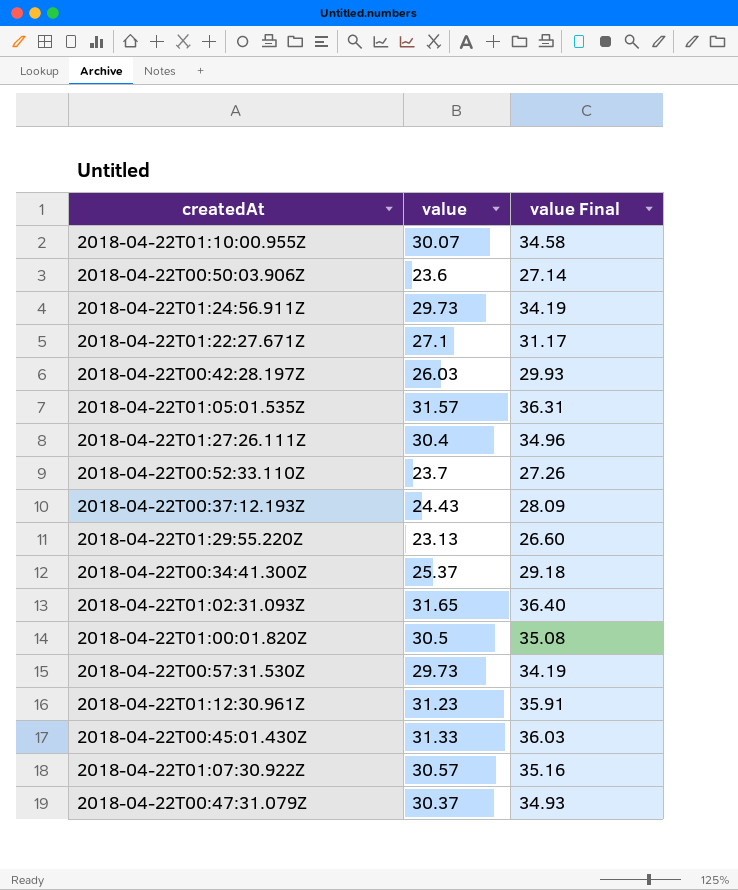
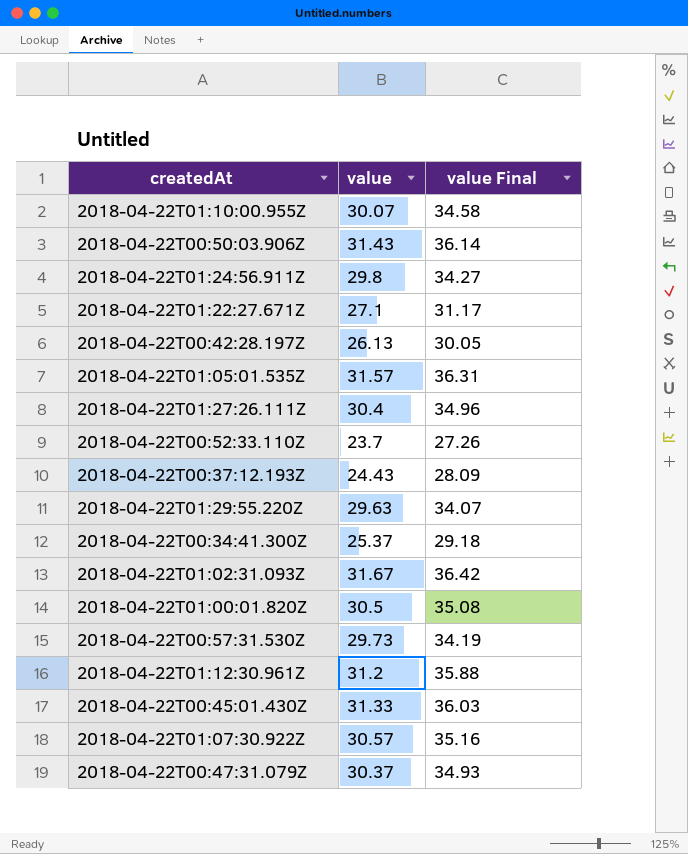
2018-04-22T00:50:03.906Z | value: 23.6 -> 31.43
2018-04-22T00:50:03.906Z | value Final: 27.14 -> 36.14
2018-04-22T01:24:56.911Z | value: 29.73 -> 29.8
2018-04-22T01:24:56.911Z | value Final: 34.19 -> 34.27
2018-04-22T00:42:28.197Z | value: 26.03 -> 26.13
2018-04-22T00:42:28.197Z | value Final: 29.93 -> 30.05
2018-04-22T01:29:55.220Z | value: 23.13 -> 29.63
2018-04-22T01:29:55.220Z | value Final: 26.60 -> 34.07
2018-04-22T01:02:31.093Z | value: 31.65 -> 31.67
2018-04-22T01:02:31.093Z | value Final: 36.40 -> 36.42
2018-04-22T01:12:30.961Z | value: 31.23 -> 31.2
2018-04-22T01:12:30.961Z | value Final: 35.91 -> 35.88

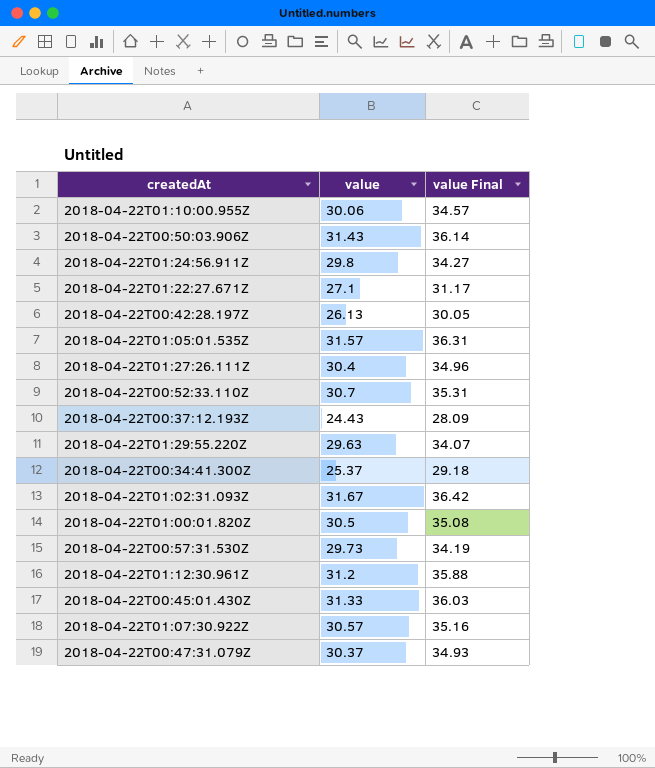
2018-04-22T01:10:00.955Z | value: 30.07 -> 30.06
2018-04-22T01:10:00.955Z | value Final: 34.58 -> 34.57
2018-04-22T00:52:33.110Z | value: 23.7 -> 30.7
2018-04-22T00:52:33.110Z | value Final: 27.26 -> 35.31

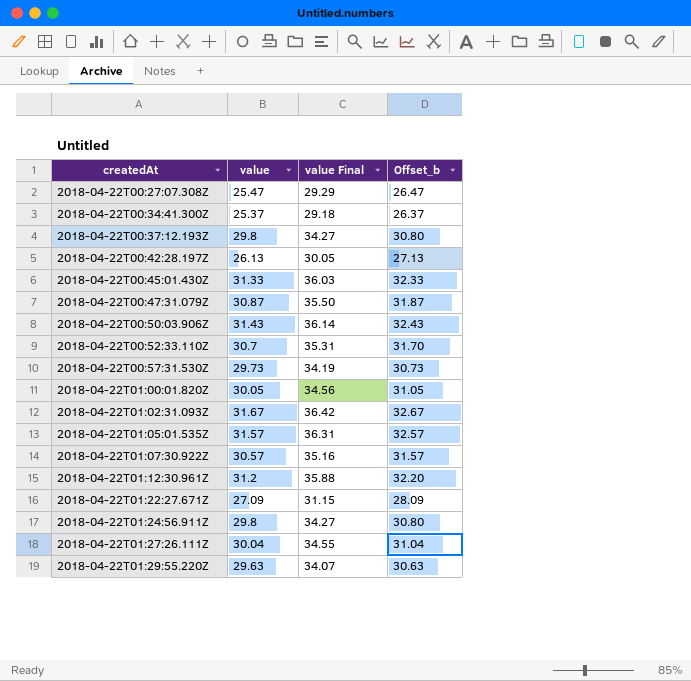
row order: none -> createdAt ascending
column Offset_b | formula: none -> [value] + 1
row 2018-04-22T01:10:00.955Z: 30.06 | 34.57 -> none
row 2018-04-22T00:27:07.308Z: none -> 25.47 | 29.29 | 26.47
2018-04-22T00:37:12.193Z | value: 24.43 -> 29.8
2018-04-22T00:37:12.193Z | value Final: 28.09 -> 34.27
2018-04-22T00:47:31.079Z | value: 30.37 -> 30.87
2018-04-22T00:47:31.079Z | value Final: 34.93 -> 35.50
2018-04-22T01:00:01.820Z | value: 30.5 -> 30.05
2018-04-22T01:00:01.820Z | value Final: 35.08 -> 34.56
2018-04-22T01:22:27.671Z | value: 27.1 -> 27.09
2018-04-22T01:22:27.671Z | value Final: 31.17 -> 31.15
2018-04-22T01:27:26.111Z | value: 30.4 -> 30.04
2018-04-22T01:27:26.111Z | value Final: 34.96 -> 34.55

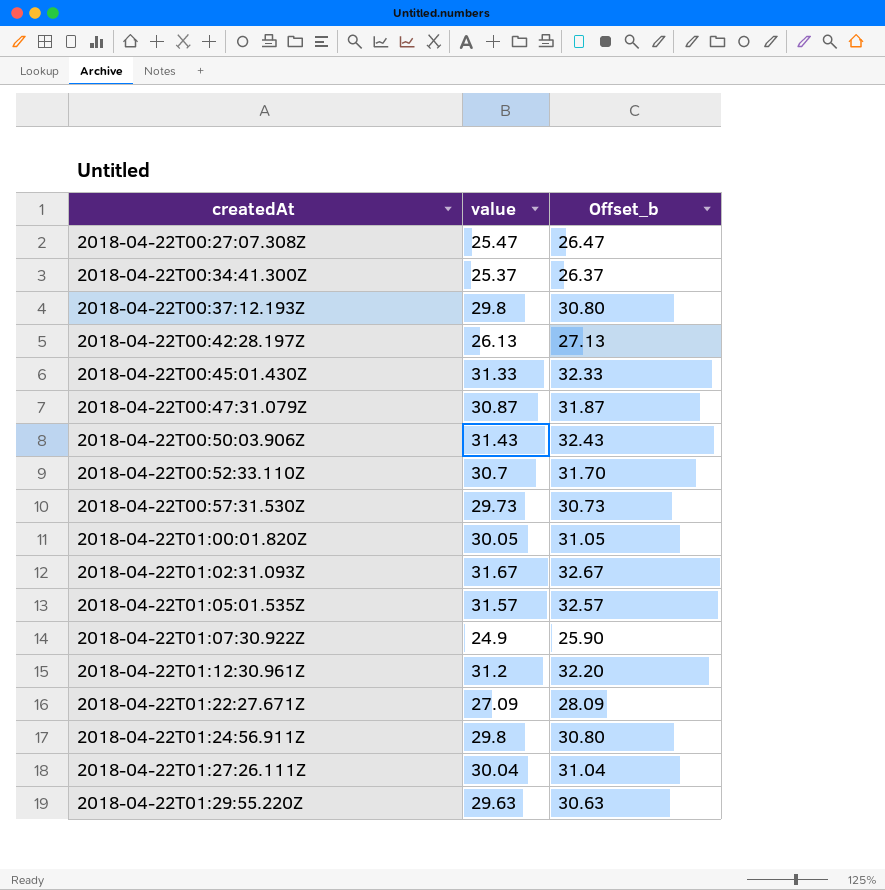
column value Final | formula: [value] * 1.15 -> none
2018-04-22T01:07:30.922Z | value: 30.57 -> 24.9
2018-04-22T01:07:30.922Z | Offset_b: 31.57 -> 25.90

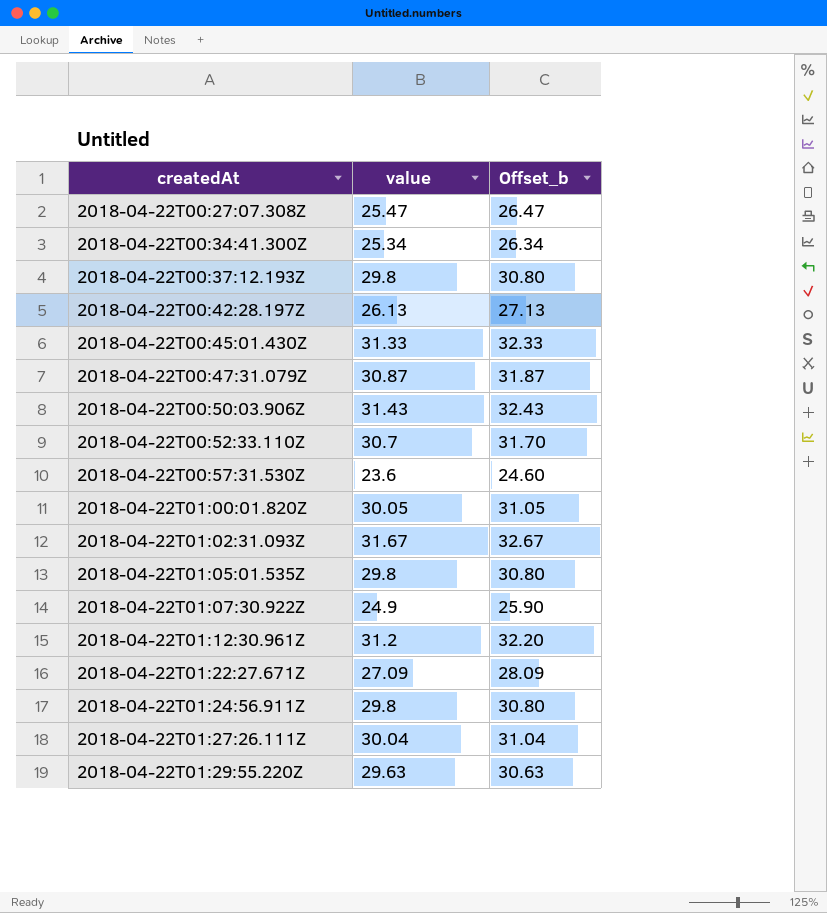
2018-04-22T00:34:41.300Z | value: 25.37 -> 25.34
2018-04-22T00:34:41.300Z | Offset_b: 26.37 -> 26.34
2018-04-22T00:57:31.530Z | value: 29.73 -> 23.6
2018-04-22T00:57:31.530Z | Offset_b: 30.73 -> 24.60
2018-04-22T01:05:01.535Z | value: 31.57 -> 29.8
2018-04-22T01:05:01.535Z | Offset_b: 32.57 -> 30.80

